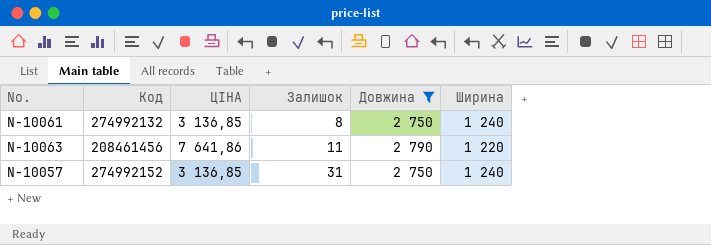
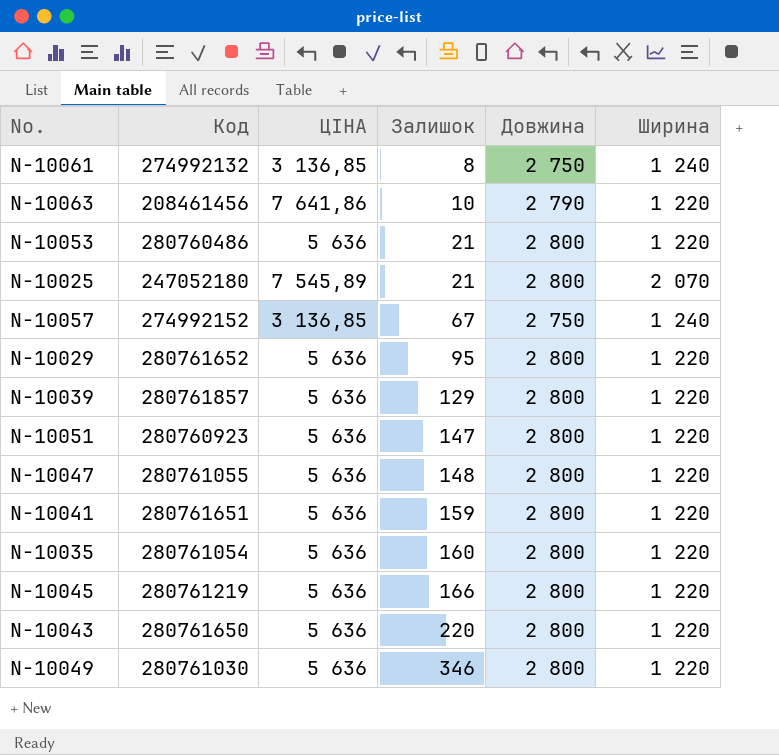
filter: Довжина != 2 800 -> none
N-10063 | Залишок: 11 -> 10
N-10057 | Залишок: 31 -> 67

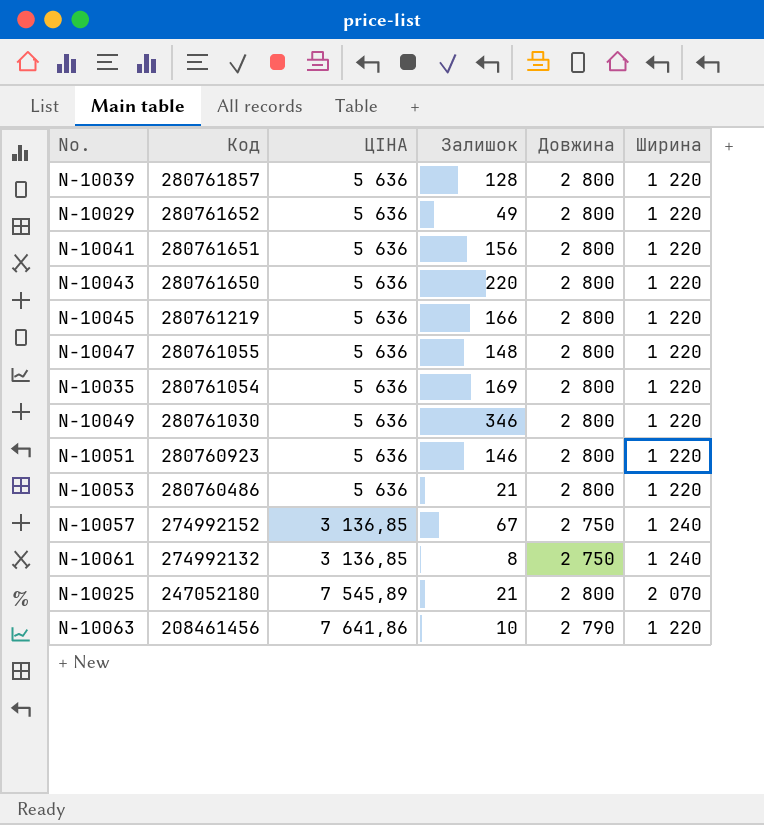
row order: Залишок ascending -> Код descending
N-10039 | Залишок: 129 -> 128
N-10029 | Залишок: 95 -> 49
N-10041 | Залишок: 159 -> 156
N-10035 | Залишок: 160 -> 169
N-10051 | Залишок: 147 -> 146

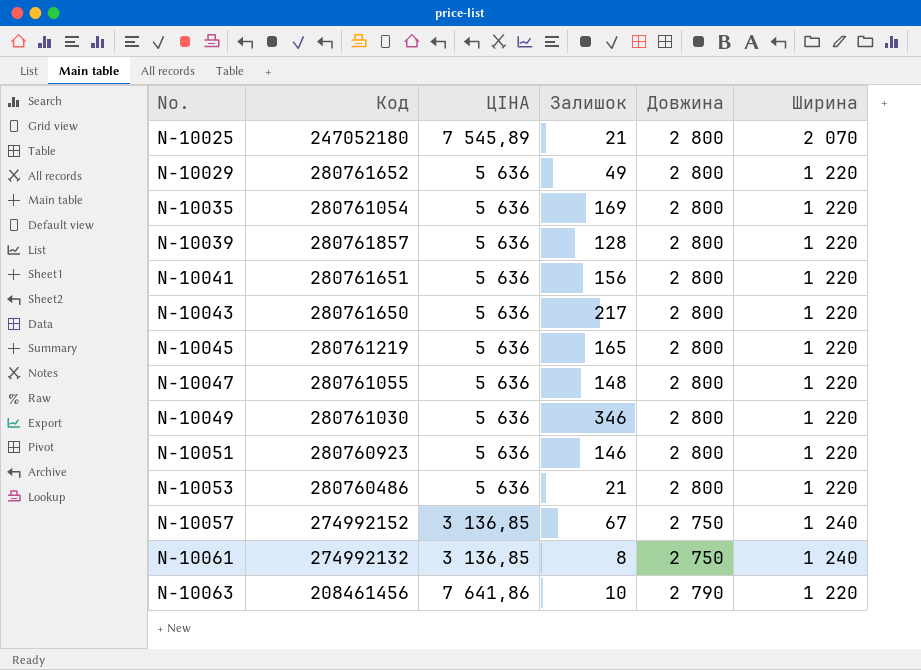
row order: Код descending -> No. ascending
N-10043 | Залишок: 220 -> 217
N-10045 | Залишок: 166 -> 165

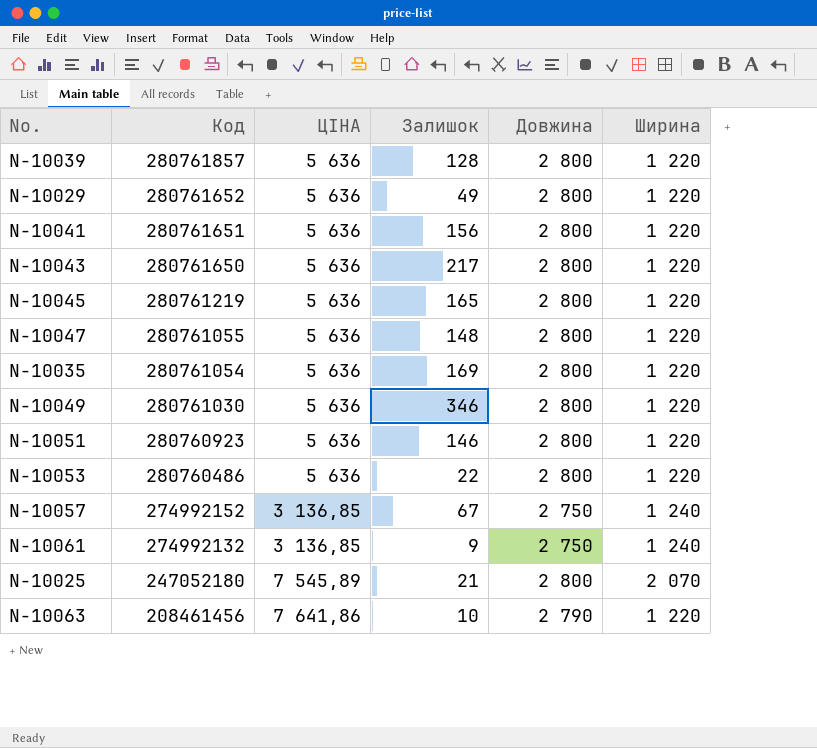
row order: No. ascending -> Код descending
N-10053 | Залишок: 21 -> 22
N-10061 | Залишок: 8 -> 9

